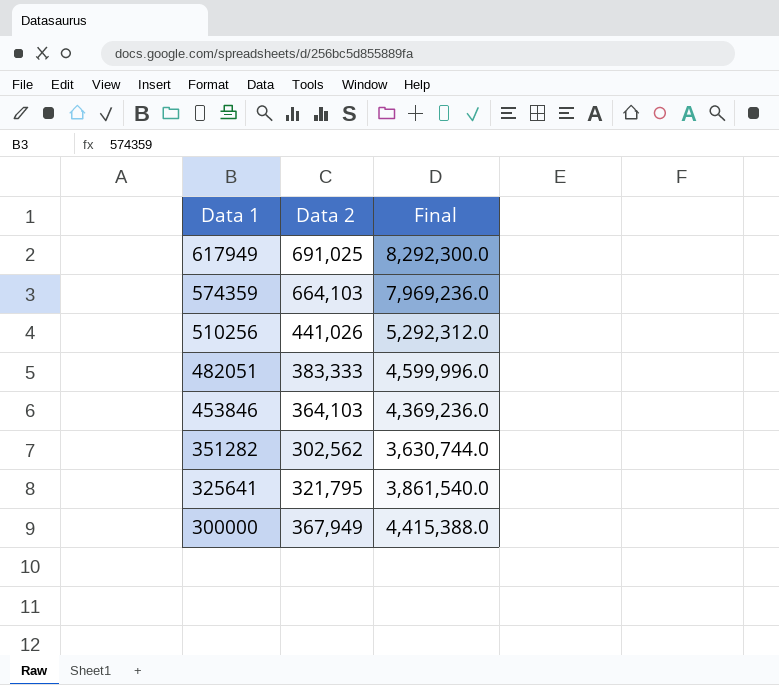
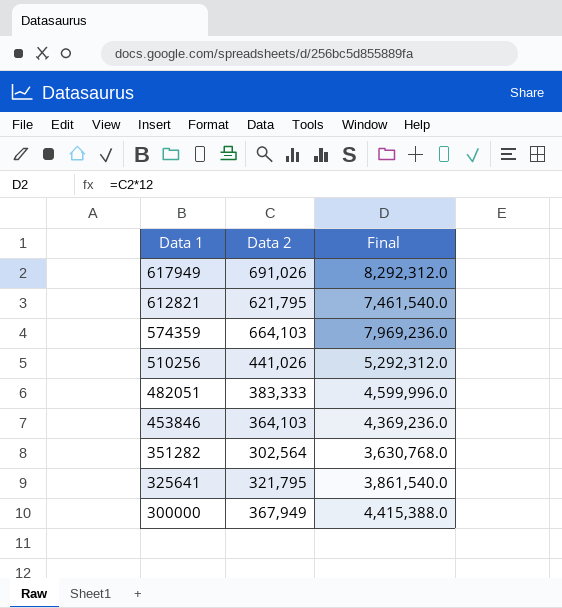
617949 | Data 2: 691,025 -> 691,026
617949 | Final: 8,292,300.0 -> 8,292,312.0
row 612821: none -> 621,795 | 7,461,540.0
351282 | Data 2: 302,562 -> 302,564
351282 | Final: 3,630,744.0 -> 3,630,768.0

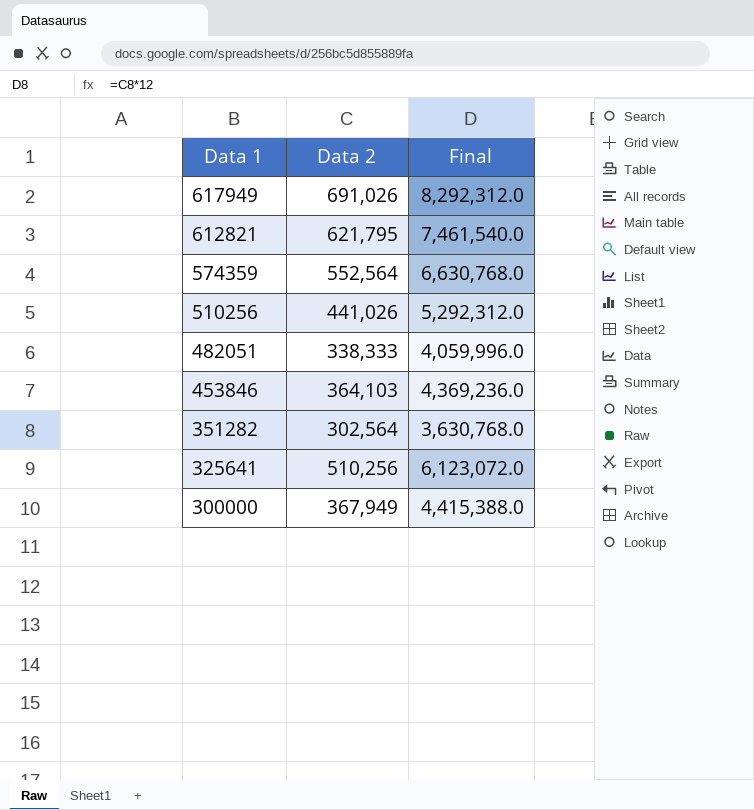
574359 | Data 2: 664,103 -> 552,564
574359 | Final: 7,969,236.0 -> 6,630,768.0
482051 | Data 2: 383,333 -> 338,333
482051 | Final: 4,599,996.0 -> 4,059,996.0
325641 | Data 2: 321,795 -> 510,256
325641 | Final: 3,861,540.0 -> 6,123,072.0

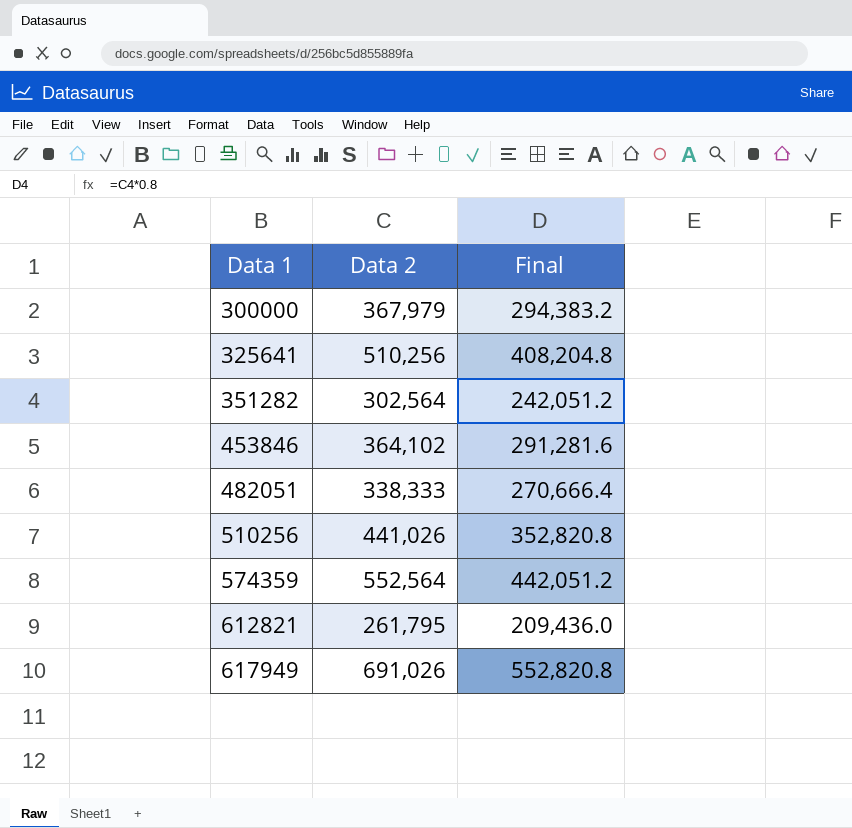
row order: Data 1 descending -> Data 1 ascending
column Final | formula: [Data 2] * 12 -> [Data 2] * 0.8
300000 | Data 2: 367,949 -> 367,979
453846 | Data 2: 364,103 -> 364,102
612821 | Data 2: 621,795 -> 261,795

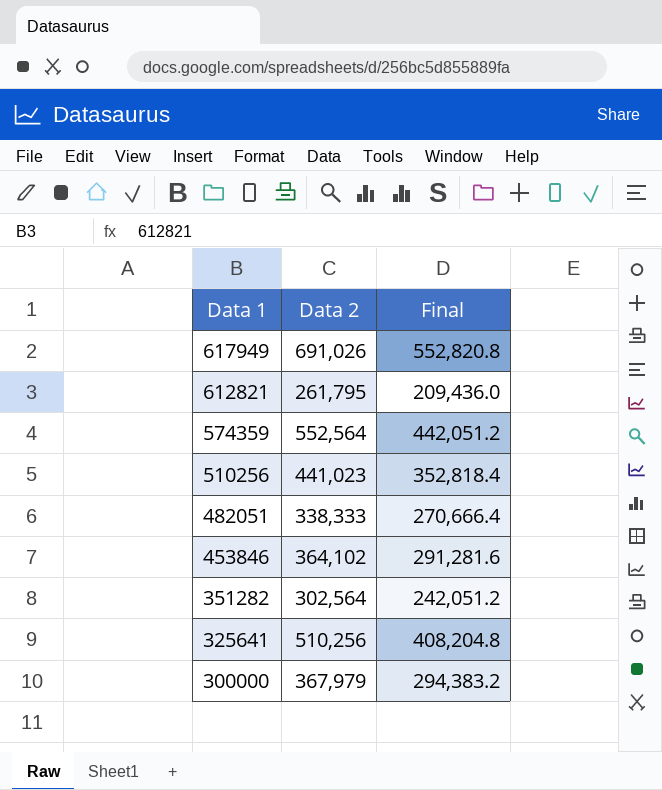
row order: Data 1 ascending -> Data 1 descending
510256 | Data 2: 441,026 -> 441,023
510256 | Final: 352,820.8 -> 352,818.4

